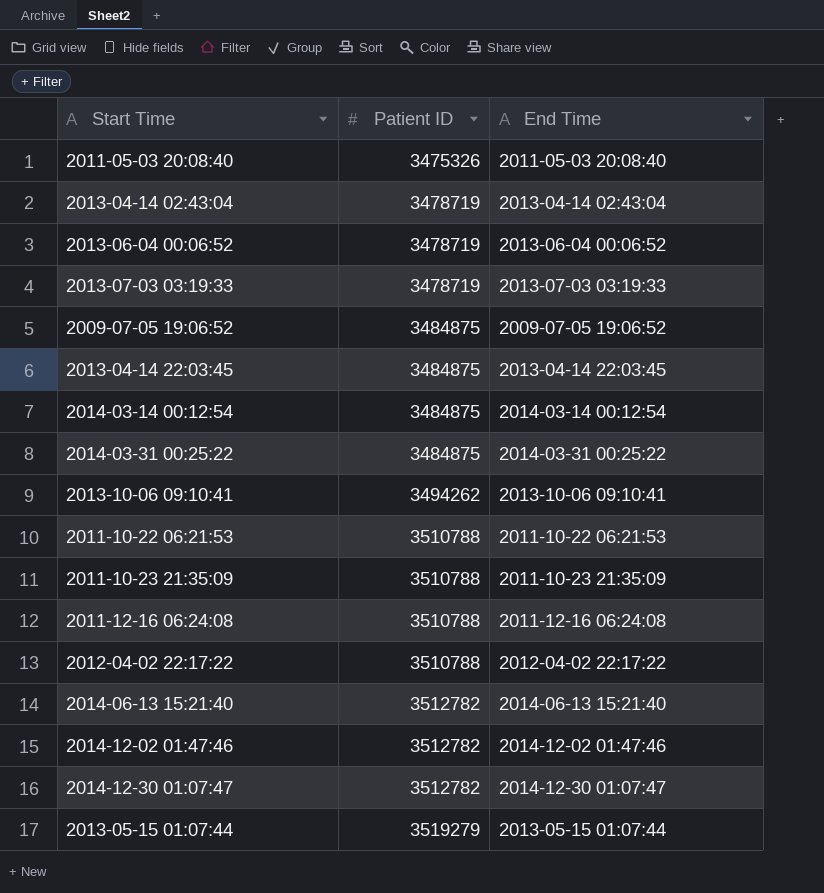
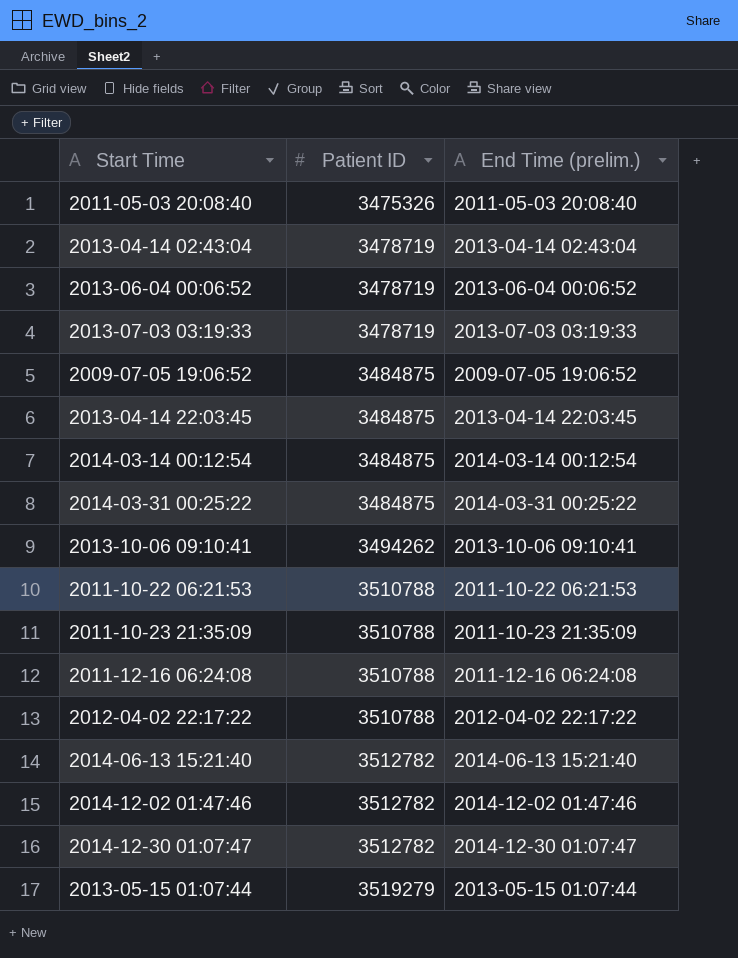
column name: End Time -> End Time (prelim.)

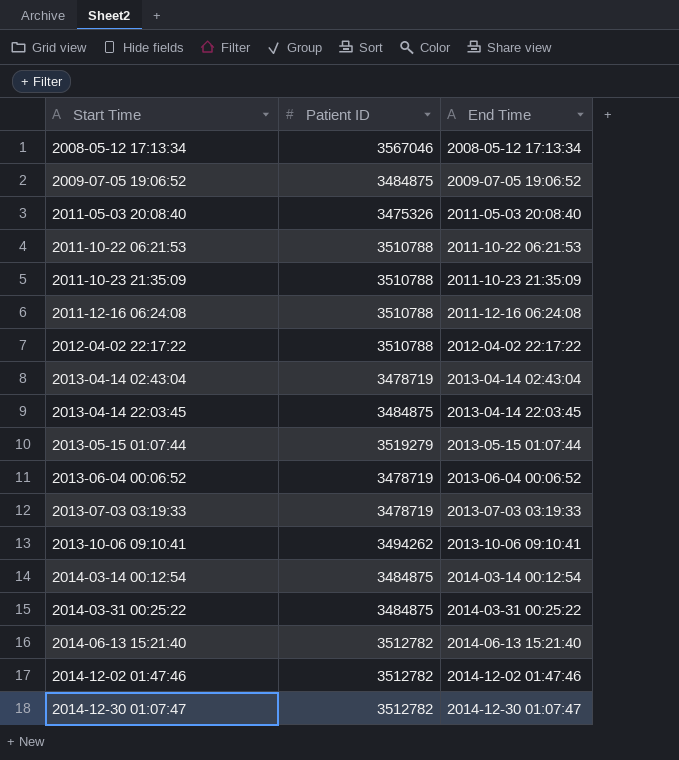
row order: Patient ID ascending -> Start Time ascending
column name: End Time (prelim.) -> End Time
row 2008-05-12 17:13:34: none -> 3567046 | 2008-05-12 17:13:34

